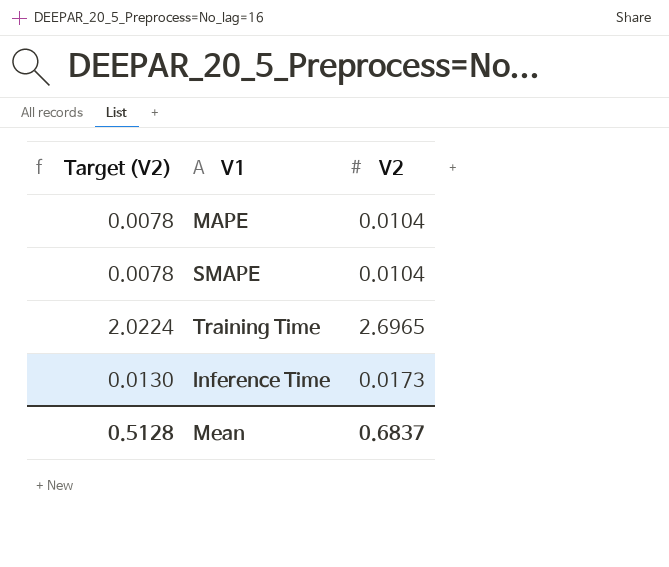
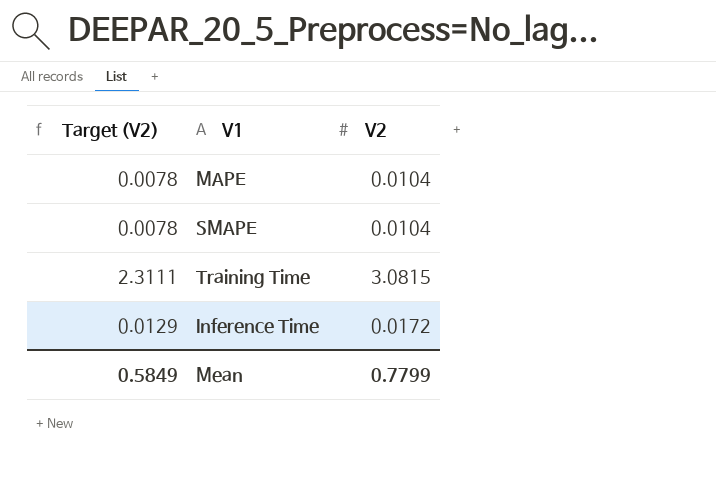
Training Time | Target (V2): 2.0224 -> 2.3111
Training Time | V2: 2.6965 -> 3.0815
Inference Time | Target (V2): 0.0130 -> 0.0129
Inference Time | V2: 0.0173 -> 0.0172
Mean | Target (V2): 0.5128 -> 0.5849
Mean | V2: 0.6837 -> 0.7799

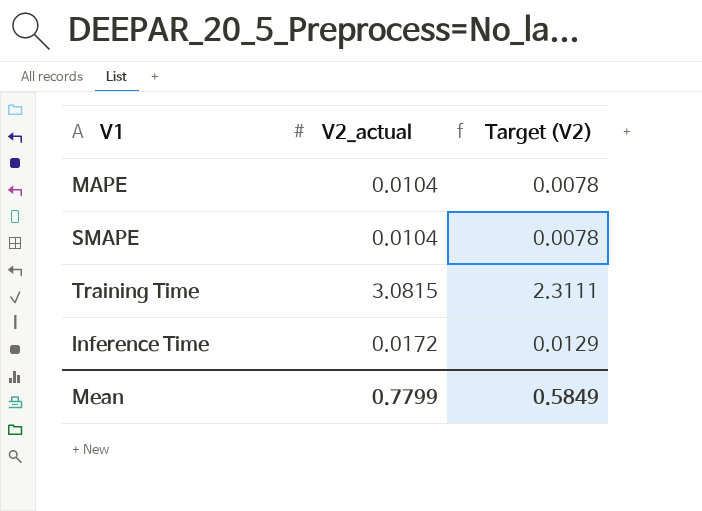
column name: V2 -> V2_actual
column Target (V2) | position: 1 -> 3

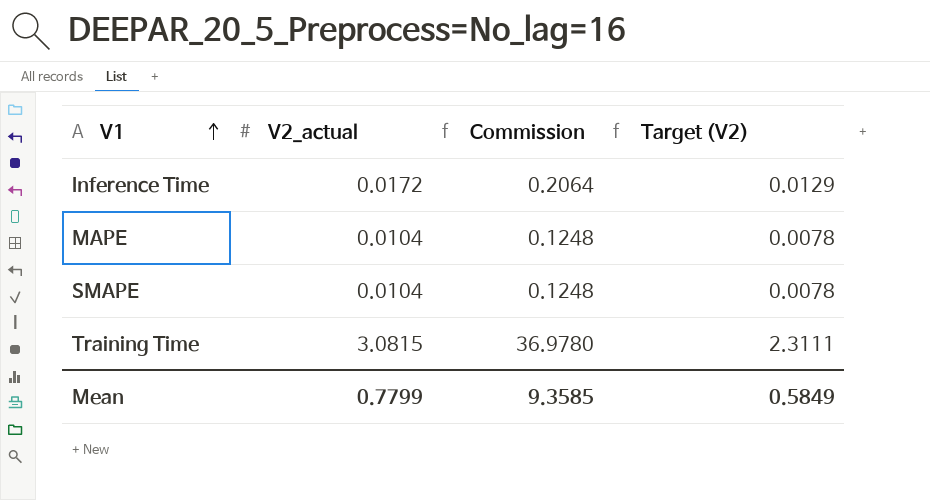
row order: none -> V1 ascending
column Commission | formula: none -> [V2_actual] * 12

